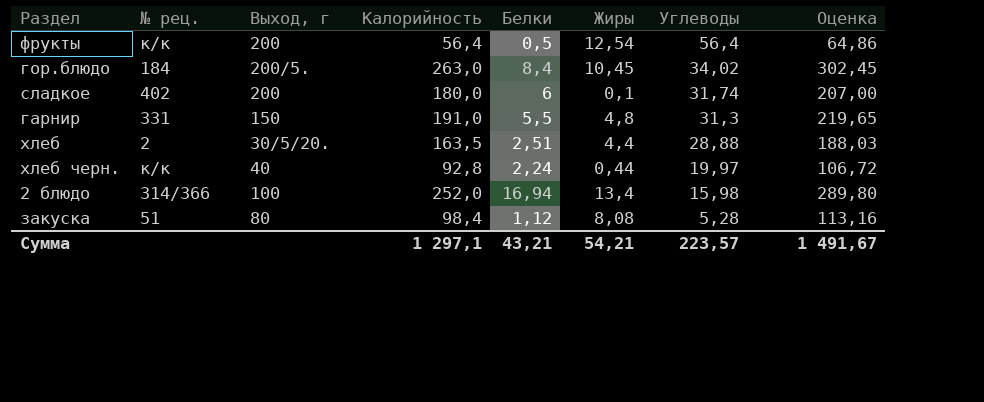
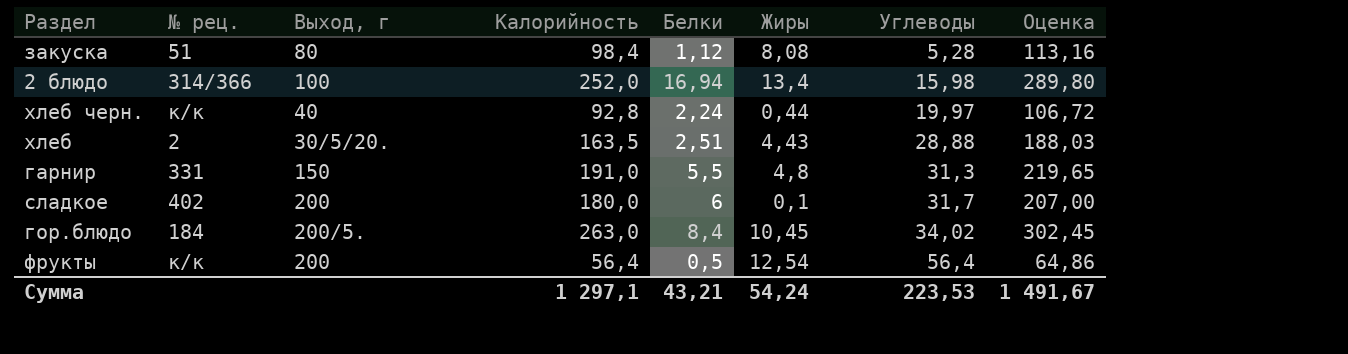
row order: Углеводы descending -> Углеводы ascending
хлеб | Жиры: 4,4 -> 4,43
сладкое | Углеводы: 31,74 -> 31,7
Сумма | Жиры: 54,21 -> 54,24
Сумма | Углеводы: 223,57 -> 223,53

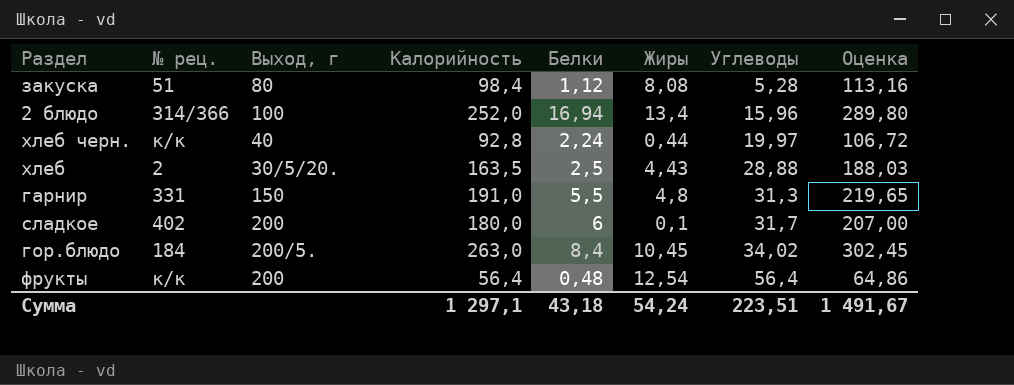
2 блюдо | Углеводы: 15,98 -> 15,96
хлеб | Белки: 2,51 -> 2,5
фрукты | Белки: 0,5 -> 0,48
Сумма | Белки: 43,21 -> 43,18
Сумма | Углеводы: 223,53 -> 223,51

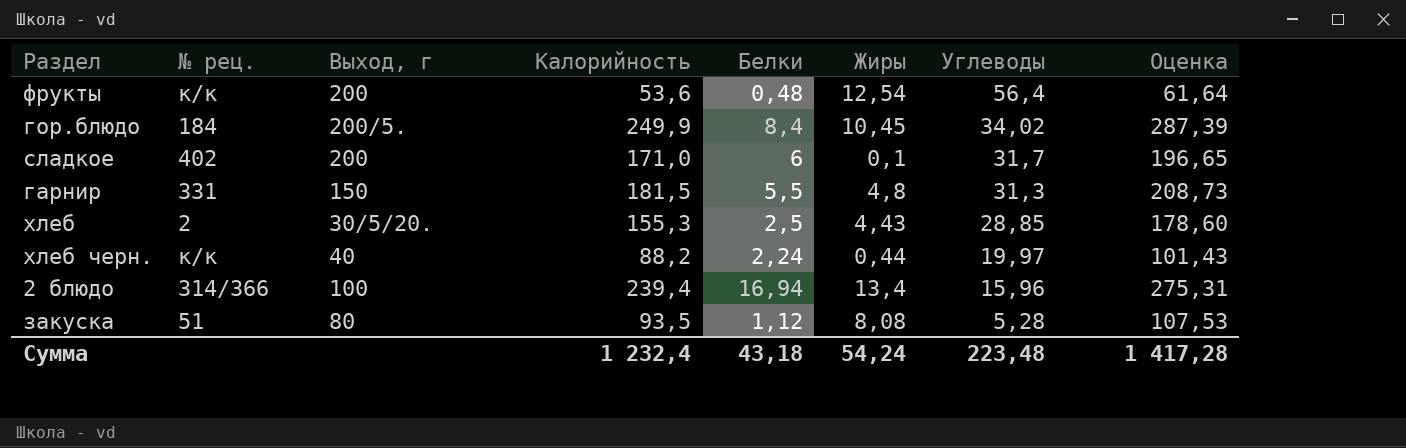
row order: Углеводы ascending -> Углеводы descending
фрукты | Калорийность: 56,4 -> 53,6
фрукты | Оценка: 64,86 -> 61,64
гор.блюдо | Калорийность: 263,0 -> 249,9
гор.блюдо | Оценка: 302,45 -> 287,39
сладкое | Калорийность: 180,0 -> 171,0
сладкое | Оценка: 207,00 -> 196,65
гарнир | Калорийность: 191,0 -> 181,5
гарнир | Оценка: 219,65 -> 208,73
хлеб | Калорийность: 163,5 -> 155,3
хлеб | Углеводы: 28,88 -> 28,85
хлеб | Оценка: 188,03 -> 178,60
хлеб черн. | Калорийность: 92,8 -> 88,2
хлеб черн. | Оценка: 106,72 -> 101,43
2 блюдо | Калорийность: 252,0 -> 239,4
2 блюдо | Оценка: 289,80 -> 275,31
закуска | Калорийность: 98,4 -> 93,5
закуска | Оценка: 113,16 -> 107,53
Сумма | Калорийность: 1 297,1 -> 1 232,4
Сумма | Углеводы: 223,51 -> 223,48
Сумма | Оценка: 1 491,67 -> 1 417,28

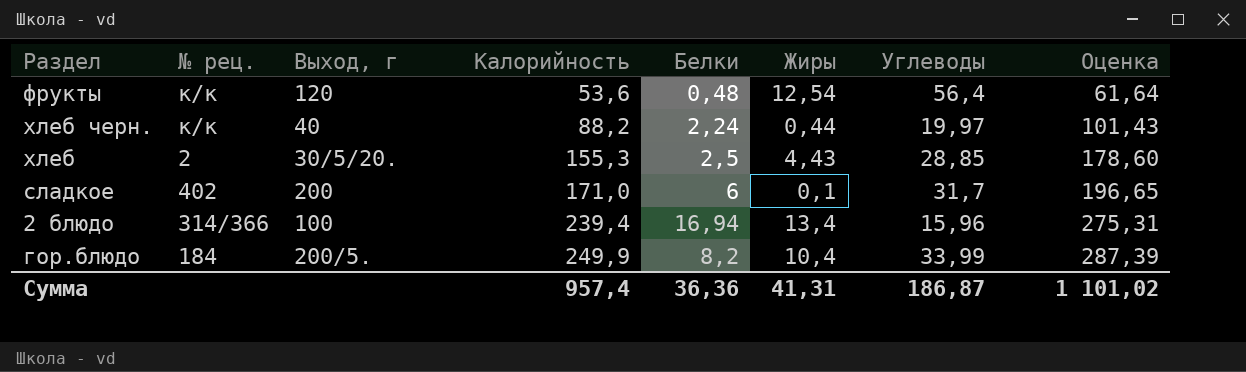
row order: Углеводы descending -> Калорийность ascending
row гарнир: 331 | 150 | 181,5 | 5,5 | 4,8 | 31,3 | 208,73 -> none
row закуска: 51 | 80 | 93,5 | 1,12 | 8,08 | 5,28 | 107,53 -> none
фрукты | Выход, г: 200 -> 120
гор.блюдо | Белки: 8,4 -> 8,2
гор.блюдо | Жиры: 10,45 -> 10,4
гор.блюдо | Углеводы: 34,02 -> 33,99
Сумма | Калорийность: 1 232,4 -> 957,4
Сумма | Белки: 43,18 -> 36,36
Сумма | Жиры: 54,24 -> 41,31
Сумма | Углеводы: 223,48 -> 186,87
Сумма | Оценка: 1 417,28 -> 1 101,02

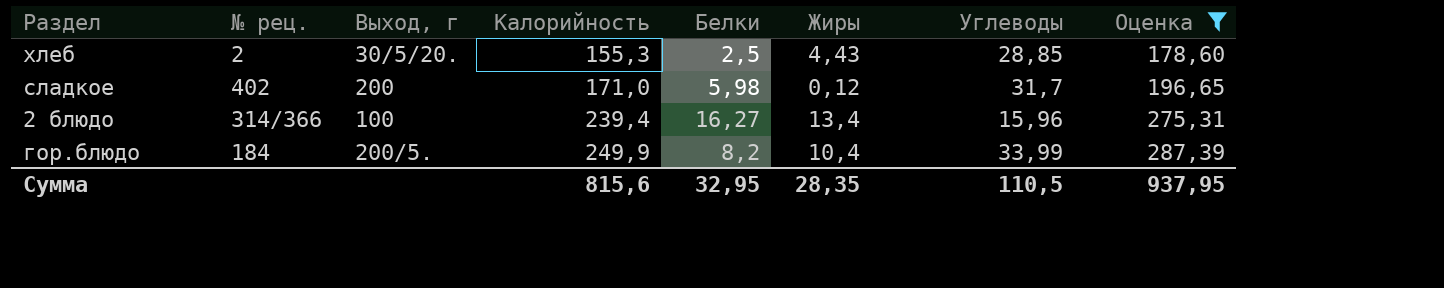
filter: none -> Оценка >= 178,60
сладкое | Белки: 6 -> 5,98
сладкое | Жиры: 0,1 -> 0,12
2 блюдо | Белки: 16,94 -> 16,27
Сумма | Калорийность: 957,4 -> 815,6
Сумма | Белки: 36,36 -> 32,95
Сумма | Жиры: 41,31 -> 28,35
Сумма | Углеводы: 186,87 -> 110,5
Сумма | Оценка: 1 101,02 -> 937,95

